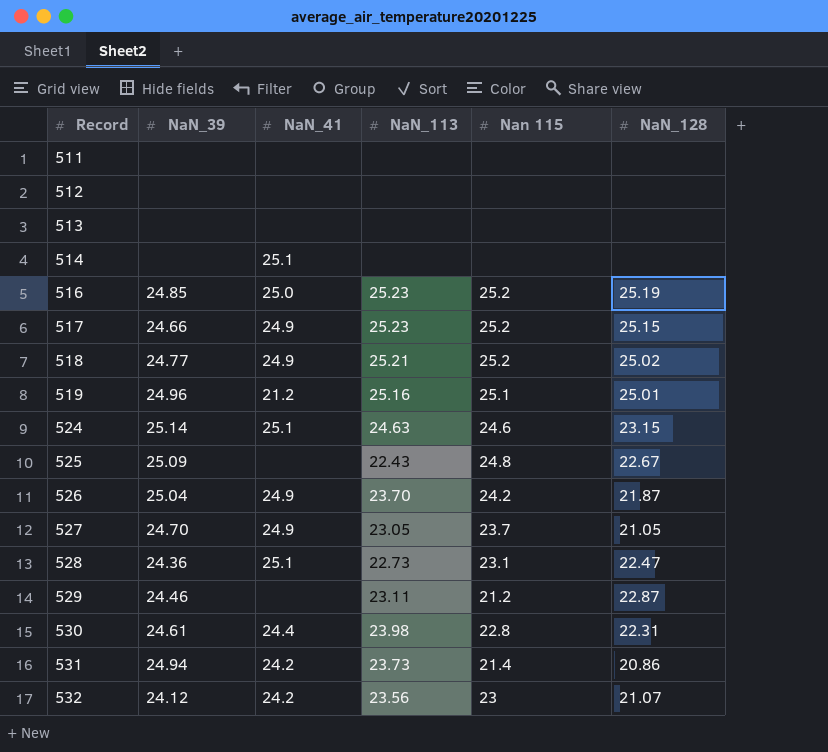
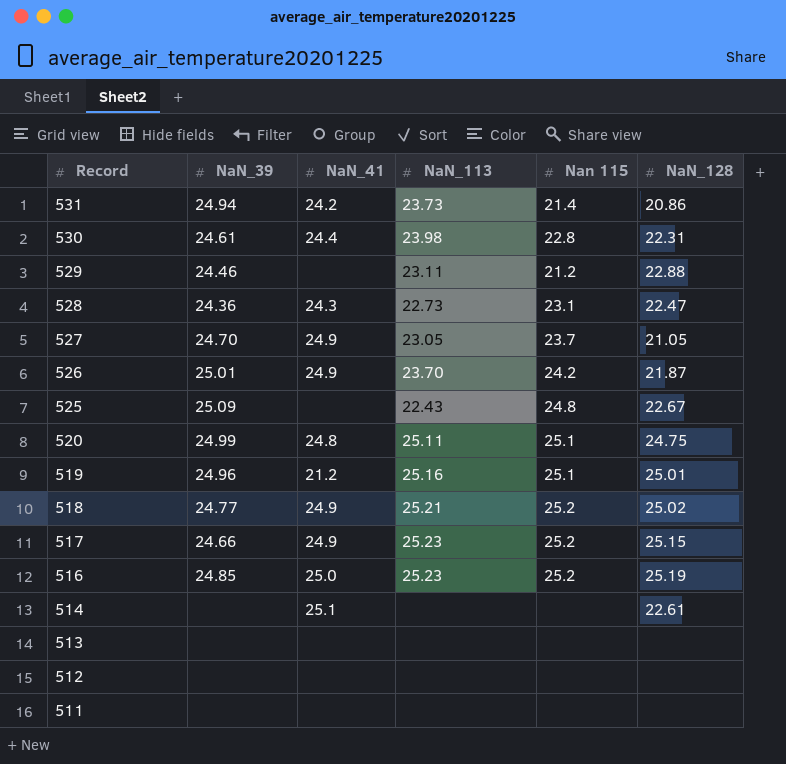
row order: Record ascending -> Record descending
row 524: 25.14 | 25.1 | 24.63 | 24.6 | 23.15 -> none
row 532: 24.12 | 24.2 | 23.56 | 23 | 21.07 -> none
529 | NaN_128: 22.87 -> 22.88
528 | NaN_41: 25.1 -> 24.3
526 | NaN_39: 25.04 -> 25.01
row 520: none -> 24.99 | 24.8 | 25.11 | 25.1 | 24.75
514 | NaN_128: none -> 22.61

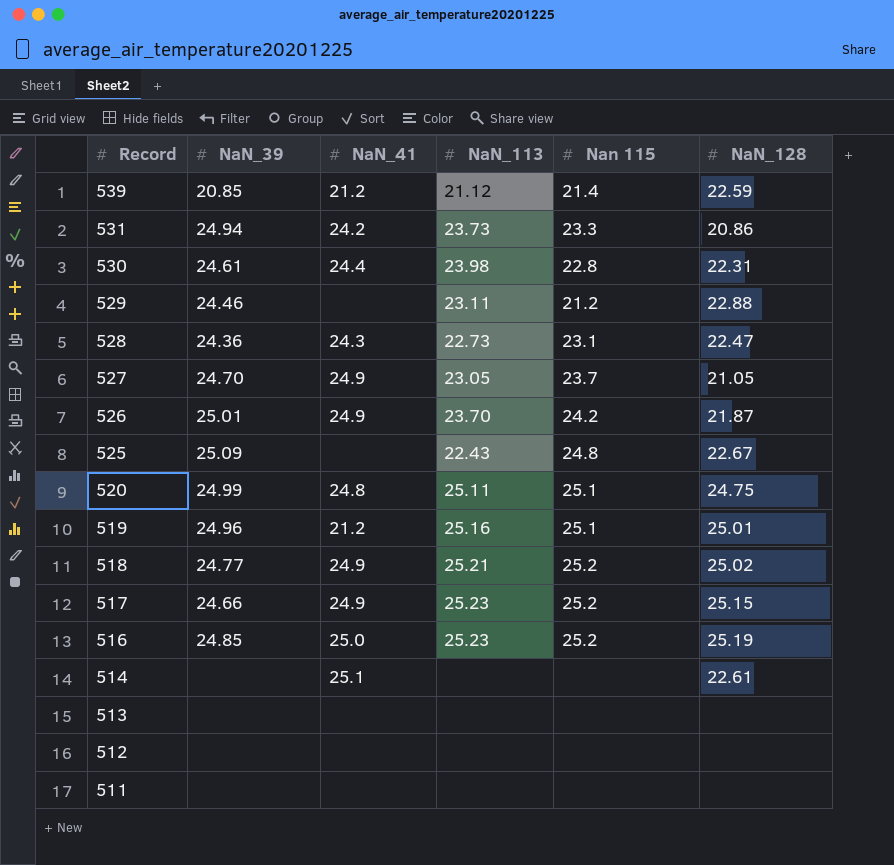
row 539: none -> 20.85 | 21.2 | 21.12 | 21.4 | 22.59
531 | Nan 115: 21.4 -> 23.3

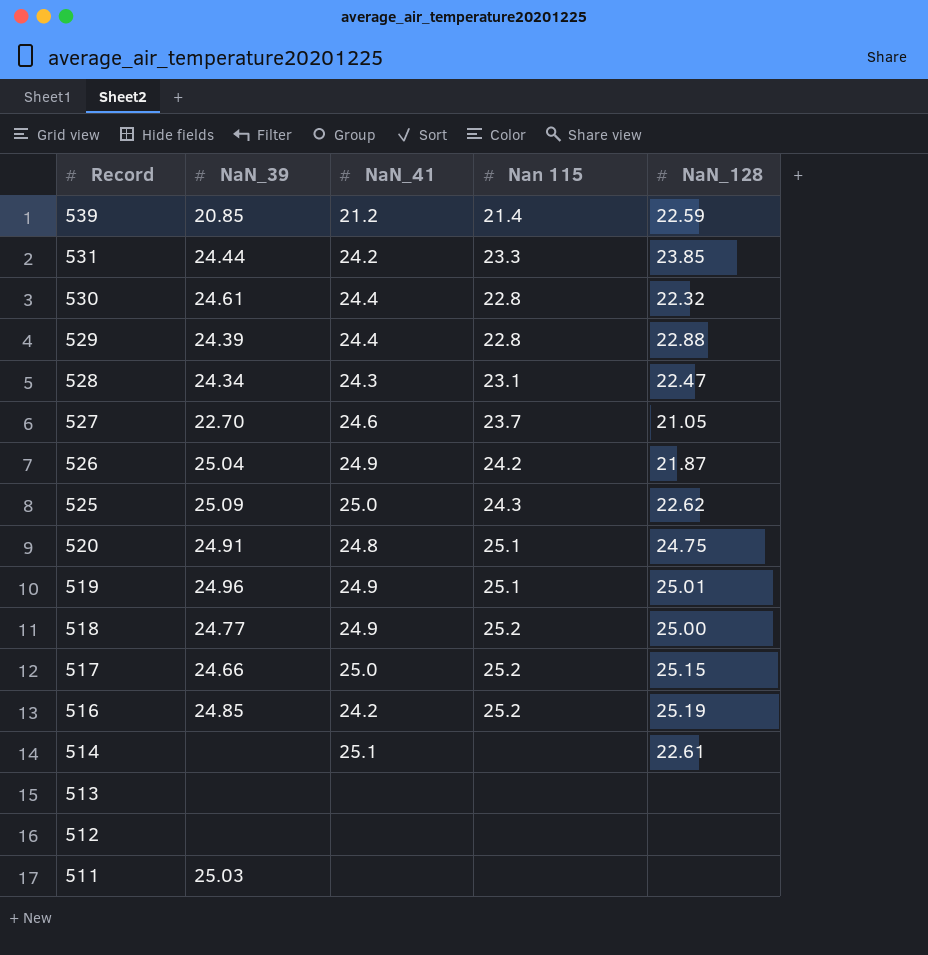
column NaN_113 | position: 4 -> none
531 | NaN_39: 24.94 -> 24.44
531 | NaN_128: 20.86 -> 23.85
530 | NaN_128: 22.31 -> 22.32
529 | NaN_39: 24.46 -> 24.39
529 | NaN_41: none -> 24.4
529 | Nan 115: 21.2 -> 22.8
528 | NaN_39: 24.36 -> 24.34
527 | NaN_39: 24.70 -> 22.70
527 | NaN_41: 24.9 -> 24.6
526 | NaN_39: 25.01 -> 25.04
525 | NaN_41: none -> 25.0
525 | Nan 115: 24.8 -> 24.3
525 | NaN_128: 22.67 -> 22.62
520 | NaN_39: 24.99 -> 24.91
519 | NaN_41: 21.2 -> 24.9
518 | NaN_128: 25.02 -> 25.00
517 | NaN_41: 24.9 -> 25.0
516 | NaN_41: 25.0 -> 24.2
511 | NaN_39: none -> 25.03

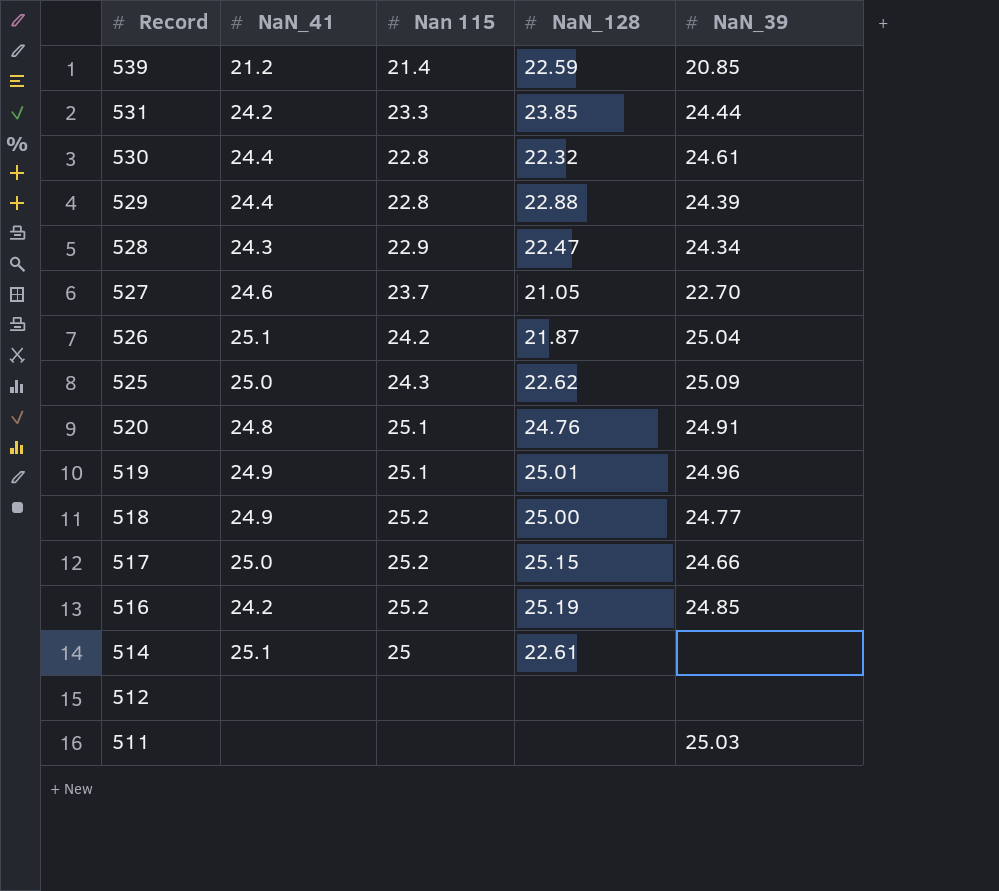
column NaN_39 | position: 2 -> 5
row 513: none | none | none | none -> none
528 | Nan 115: 23.1 -> 22.9
526 | NaN_41: 24.9 -> 25.1
520 | NaN_128: 24.75 -> 24.76
514 | Nan 115: none -> 25

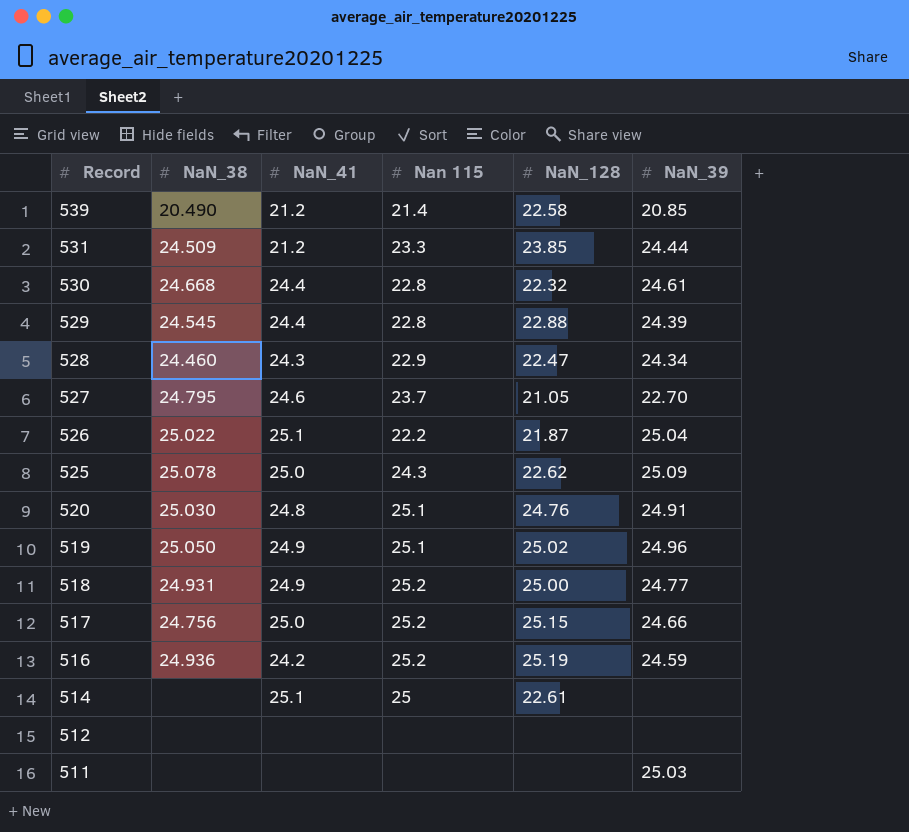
column NaN_38 | position: none -> 2
539 | NaN_128: 22.59 -> 22.58
531 | NaN_41: 24.2 -> 21.2
526 | Nan 115: 24.2 -> 22.2
519 | NaN_128: 25.01 -> 25.02
516 | NaN_39: 24.85 -> 24.59

